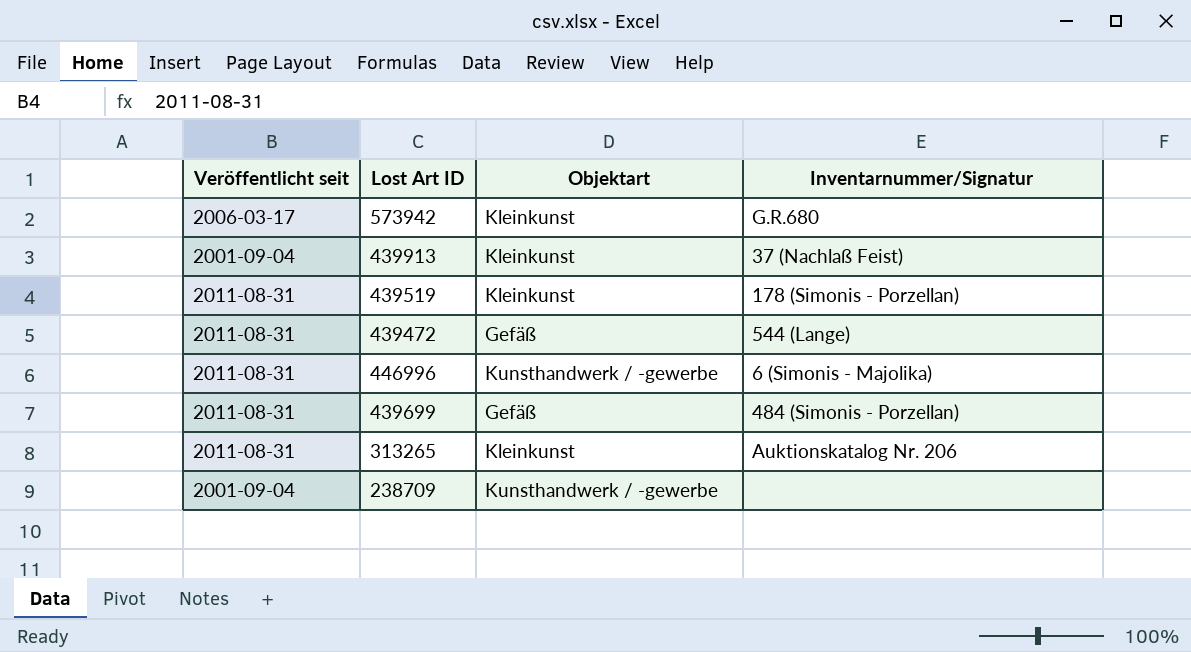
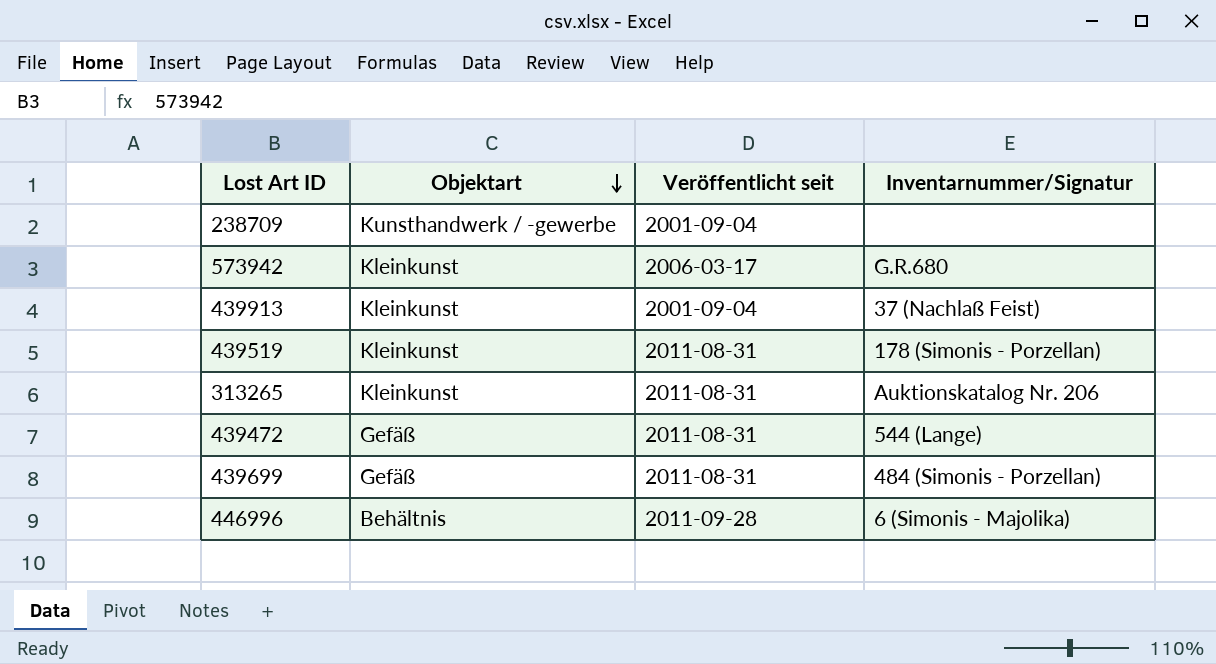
row order: none -> Objektart descending
column Veröffentlicht seit | position: 1 -> 3
446996 | Objektart: Kunsthandwerk / -gewerbe -> Behältnis
446996 | Veröffentlicht seit: 2011-08-31 -> 2011-09-28

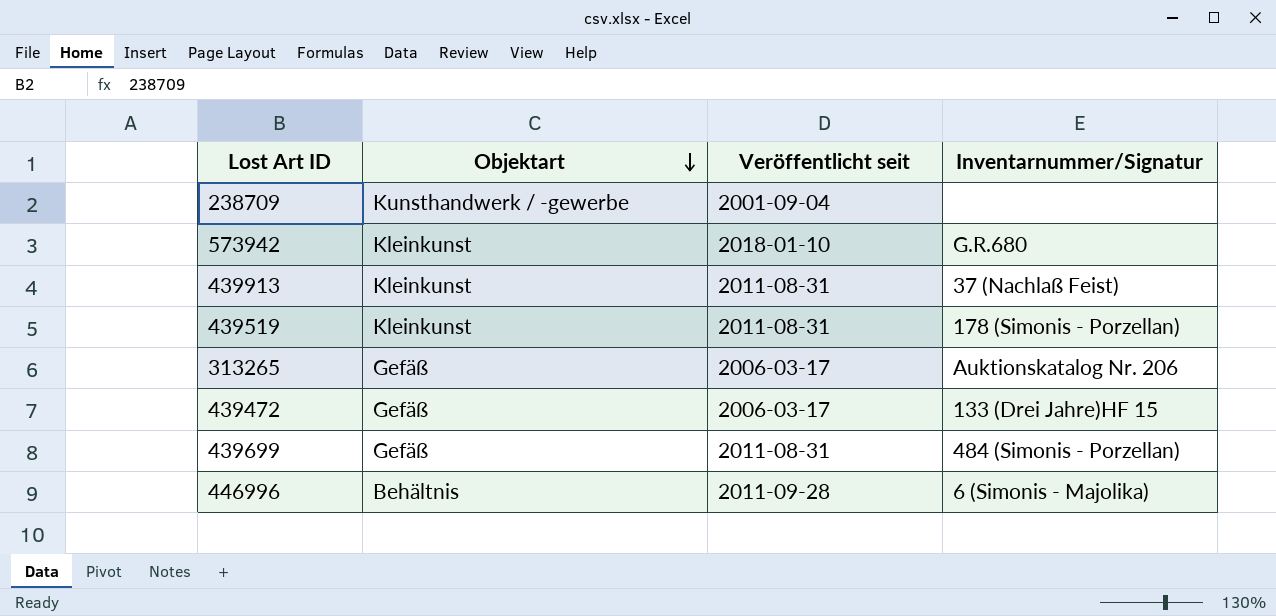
573942 | Veröffentlicht seit: 2006-03-17 -> 2018-01-10
439913 | Veröffentlicht seit: 2001-09-04 -> 2011-08-31
313265 | Objektart: Kleinkunst -> Gefäß
313265 | Veröffentlicht seit: 2011-08-31 -> 2006-03-17
439472 | Veröffentlicht seit: 2011-08-31 -> 2006-03-17
439472 | Inventarnummer/Signatur: 544 (Lange) -> 133 (Drei Jahre)HF 15

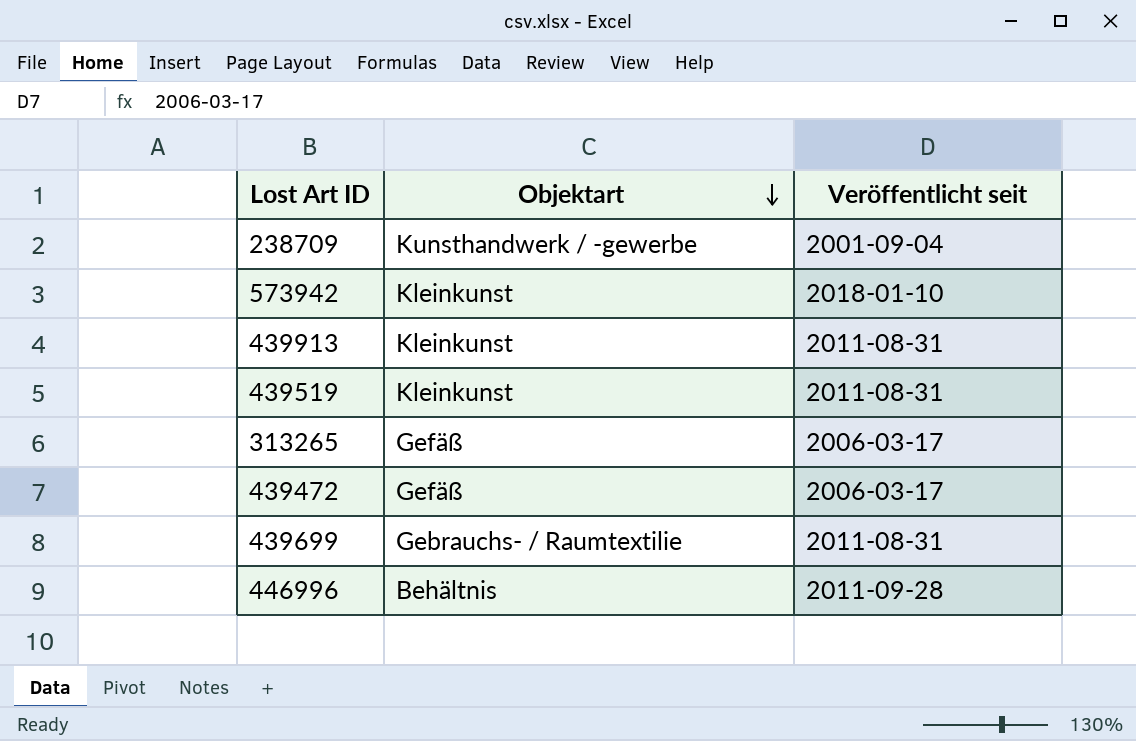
column Inventarnummer/Signatur | position: 4 -> none
439699 | Objektart: Gefäß -> Gebrauchs- / Raumtextilie

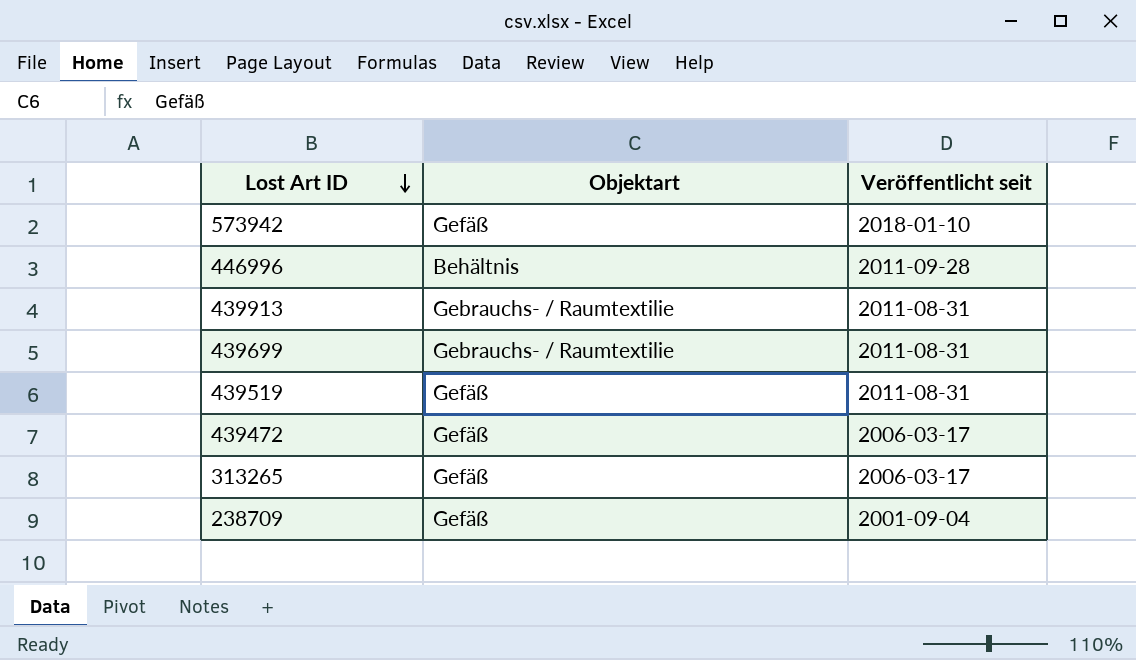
row order: Objektart descending -> Lost Art ID descending
573942 | Objektart: Kleinkunst -> Gefäß
439913 | Objektart: Kleinkunst -> Gebrauchs- / Raumtextilie
439519 | Objektart: Kleinkunst -> Gefäß
238709 | Objektart: Kunsthandwerk / -gewerbe -> Gefäß

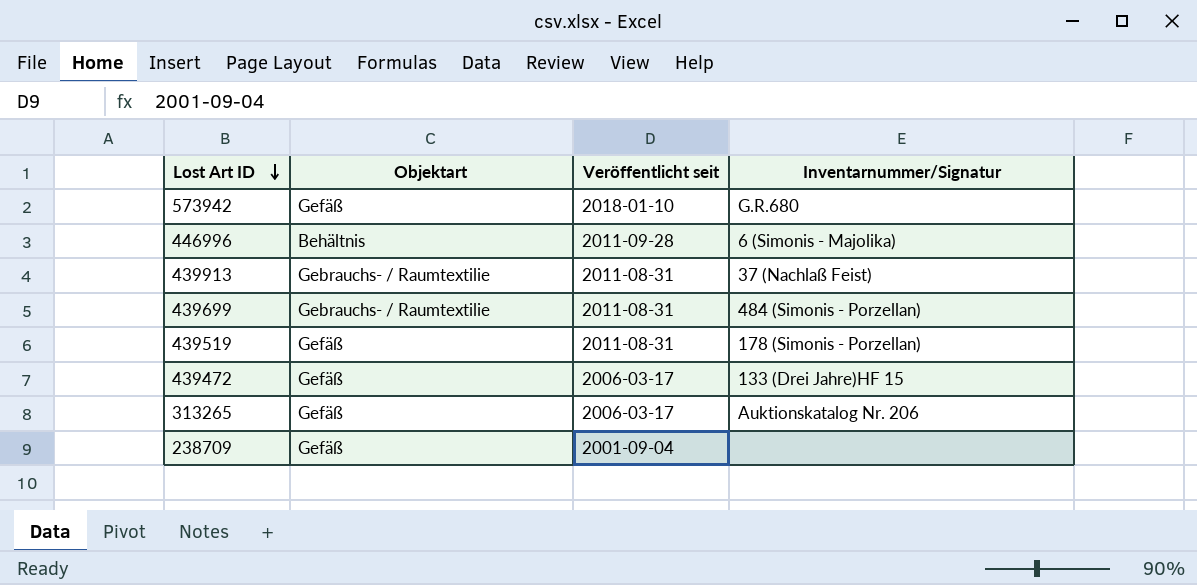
column Inventarnummer/Signatur | position: none -> 4

